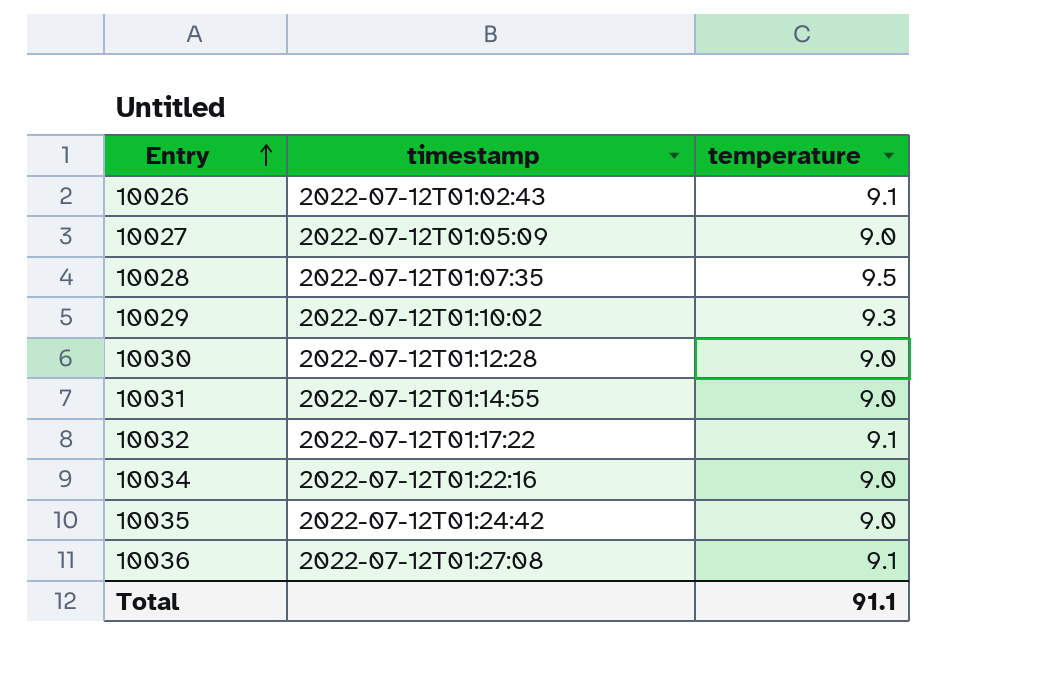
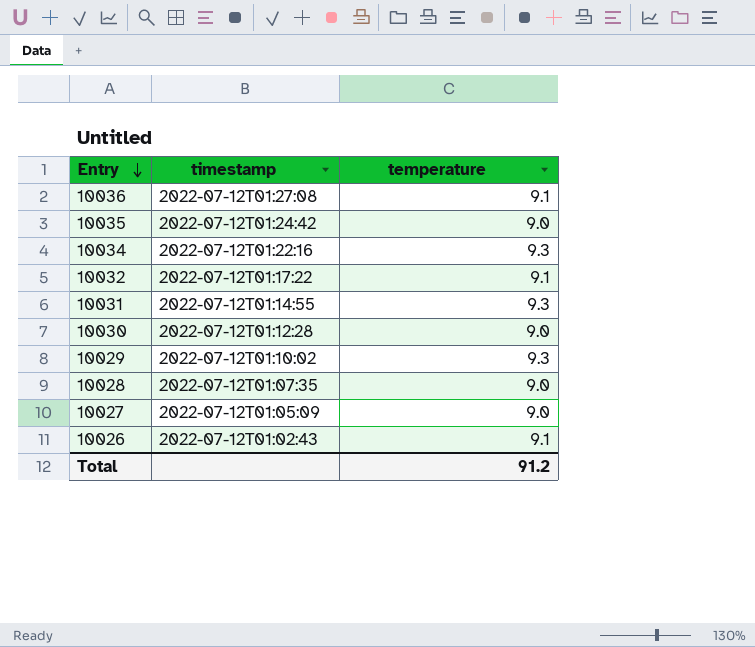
row order: Entry ascending -> Entry descending
10034 | temperature: 9.0 -> 9.3
10031 | temperature: 9.0 -> 9.3
10028 | temperature: 9.5 -> 9.0
Total | temperature: 91.1 -> 91.2

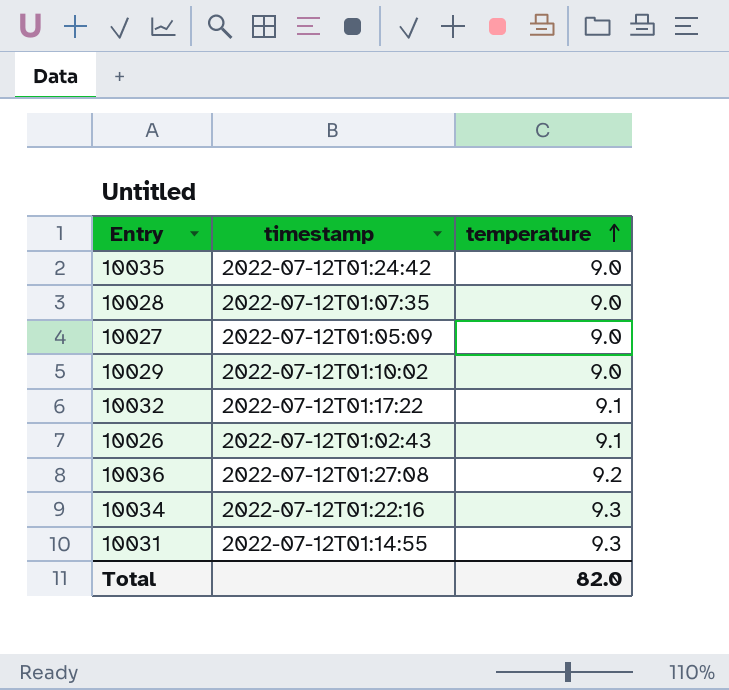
row order: Entry descending -> temperature ascending
row 10030: 2022-07-12T01:12:28 | 9.0 -> none
10029 | temperature: 9.3 -> 9.0
10036 | temperature: 9.1 -> 9.2
Total | temperature: 91.2 -> 82.0

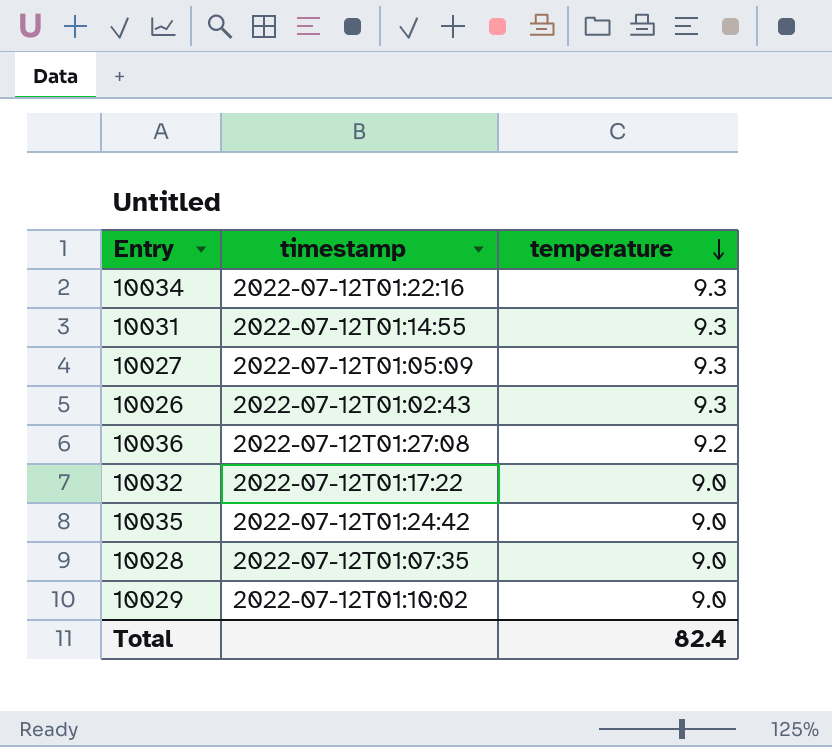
row order: temperature ascending -> temperature descending
10027 | temperature: 9.0 -> 9.3
10026 | temperature: 9.1 -> 9.3
10032 | temperature: 9.1 -> 9.0
Total | temperature: 82.0 -> 82.4

